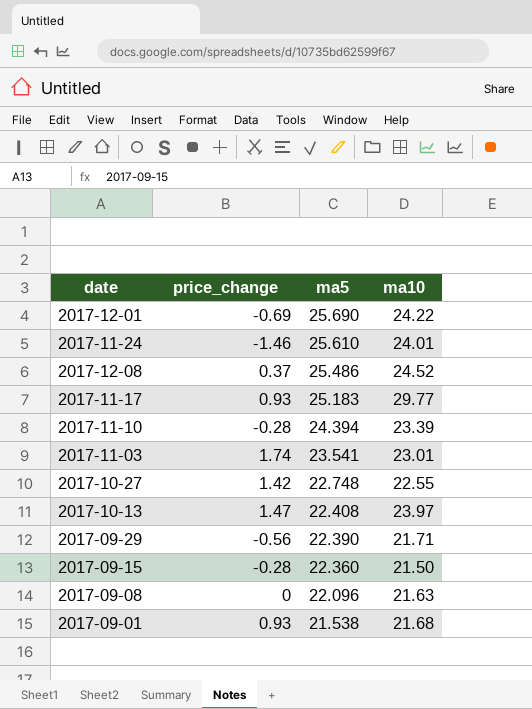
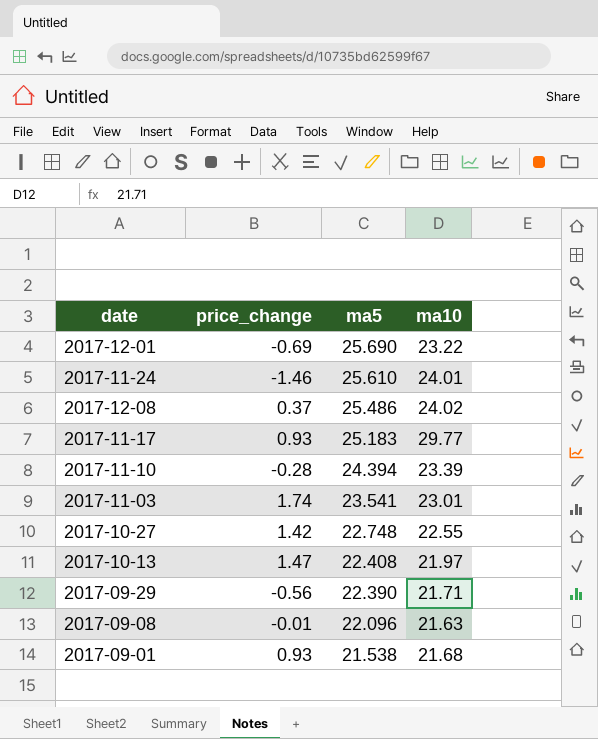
row 2017-09-15: -0.28 | 22.360 | 21.50 -> none
2017-12-01 | ma10: 24.22 -> 23.22
2017-12-08 | ma10: 24.52 -> 24.02
2017-10-13 | ma10: 23.97 -> 21.97
2017-09-08 | price_change: 0 -> -0.01

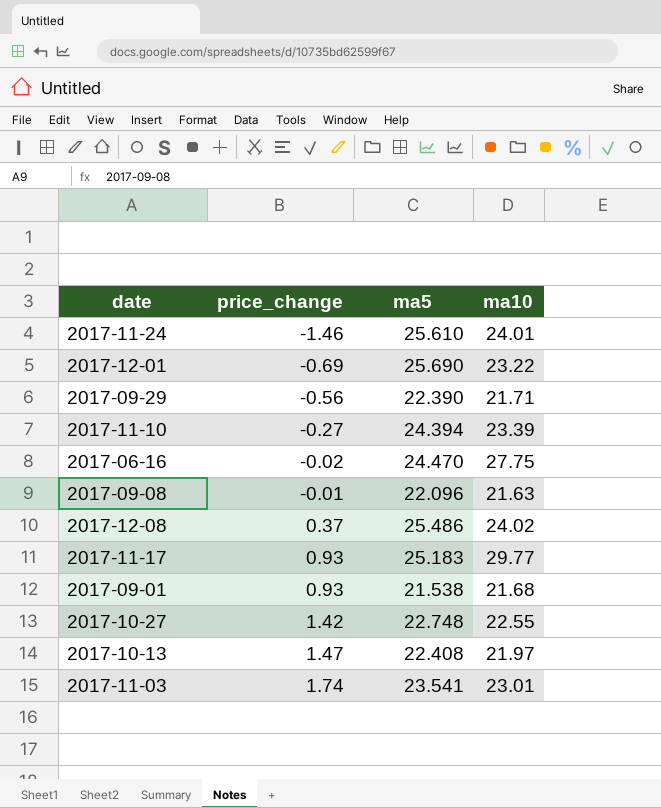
row order: ma5 descending -> price_change ascending
2017-11-10 | price_change: -0.28 -> -0.27
row 2017-06-16: none -> -0.02 | 24.470 | 27.75

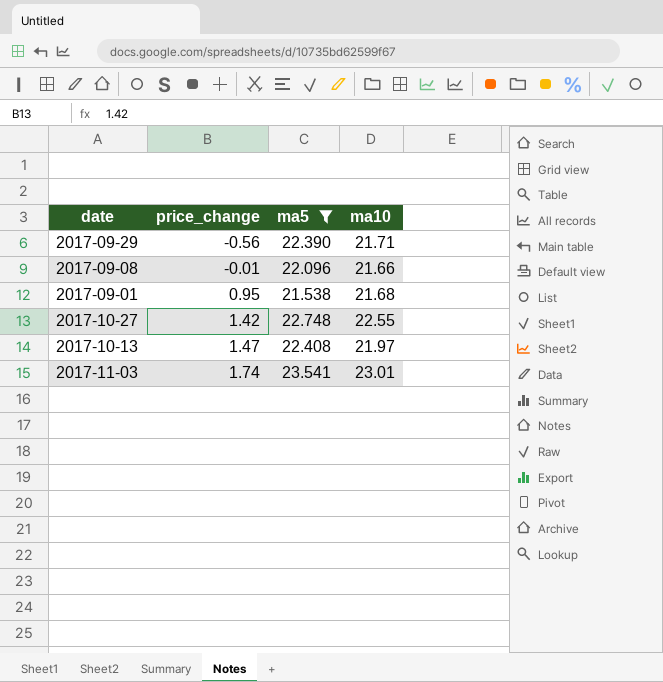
filter: none -> ma5 <= 23.541
2017-09-08 | ma10: 21.63 -> 21.66
2017-09-01 | price_change: 0.93 -> 0.95

